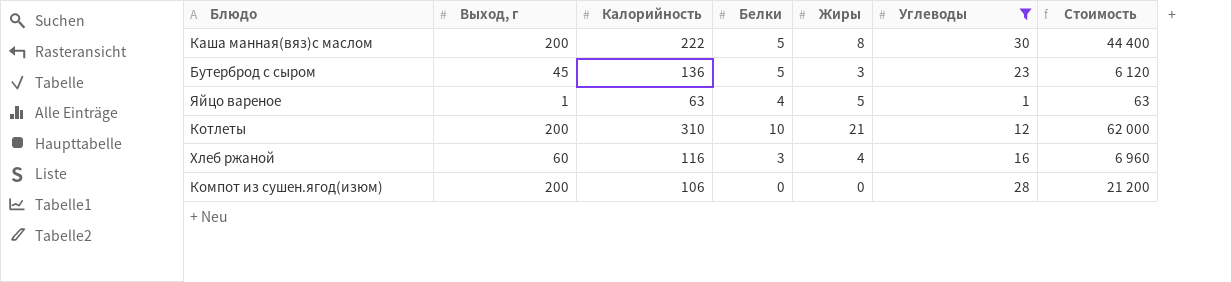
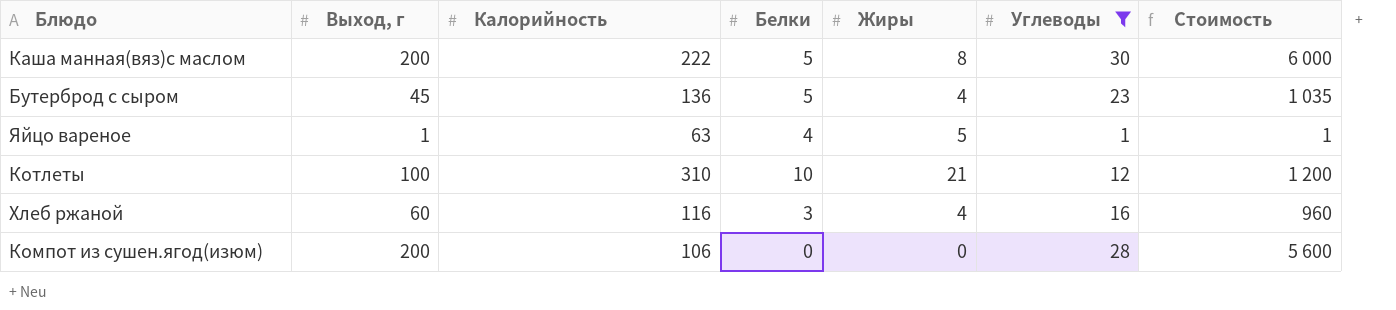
column Стоимость | formula: [Выход, г] * [Калорийность] -> [Выход, г] * [Углеводы]
Бутерброд с сыром | Жиры: 3 -> 4
Котлеты | Выход, г: 200 -> 100

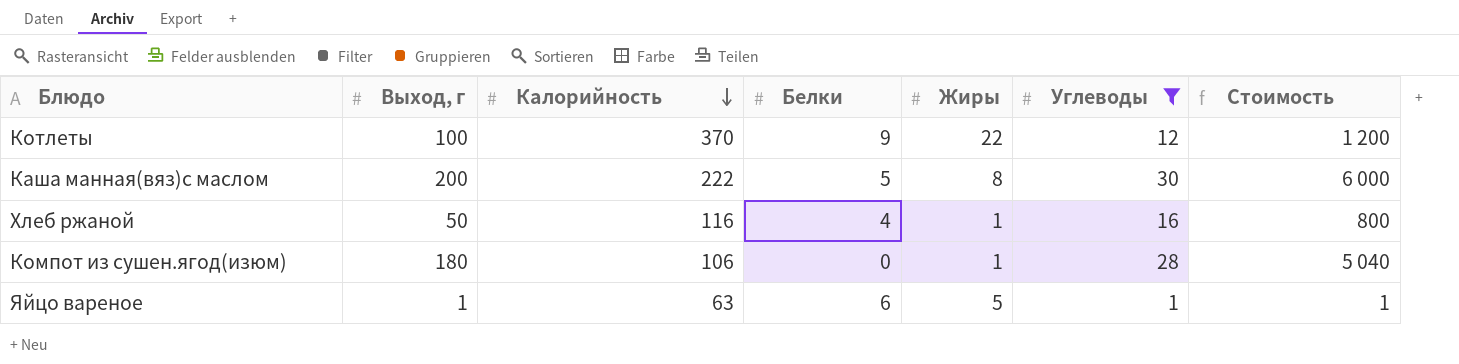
row order: none -> Калорийность descending
row Бутерброд с сыром: 45 | 136 | 5 | 4 | 23 | 1 035 -> none
Котлеты | Калорийность: 310 -> 370
Котлеты | Белки: 10 -> 9
Котлеты | Жиры: 21 -> 22
Хлеб ржаной | Выход, г: 60 -> 50
Хлеб ржаной | Белки: 3 -> 4
Хлеб ржаной | Жиры: 4 -> 1
Хлеб ржаной | Стоимость: 960 -> 800
Компот из сушен.ягод(изюм) | Выход, г: 200 -> 180
Компот из сушен.ягод(изюм) | Жиры: 0 -> 1
Компот из сушен.ягод(изюм) | Стоимость: 5 600 -> 5 040
Яйцо вареное | Белки: 4 -> 6

